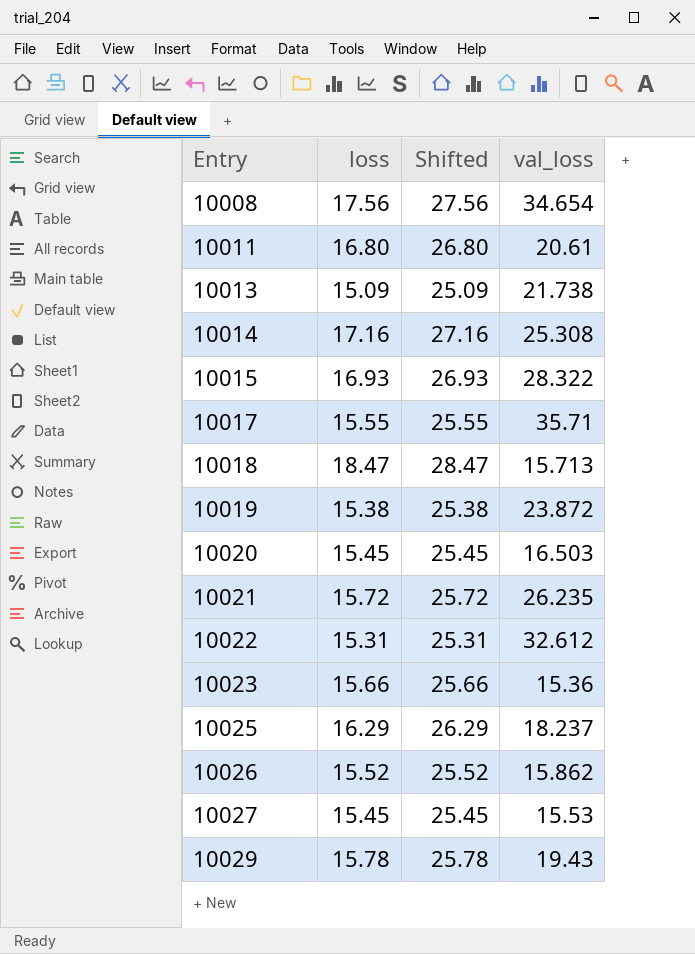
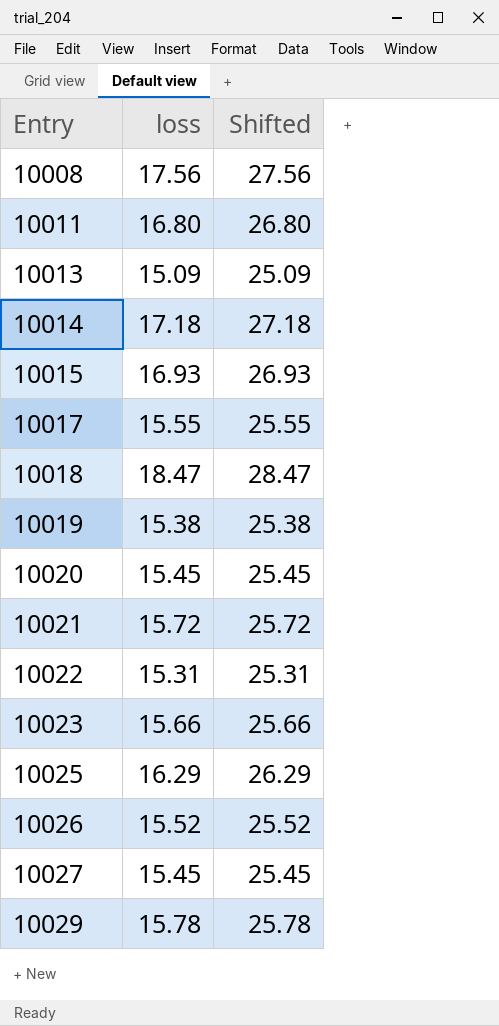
column val_loss | position: 4 -> none
10014 | loss: 17.16 -> 17.18
10014 | Shifted: 27.16 -> 27.18

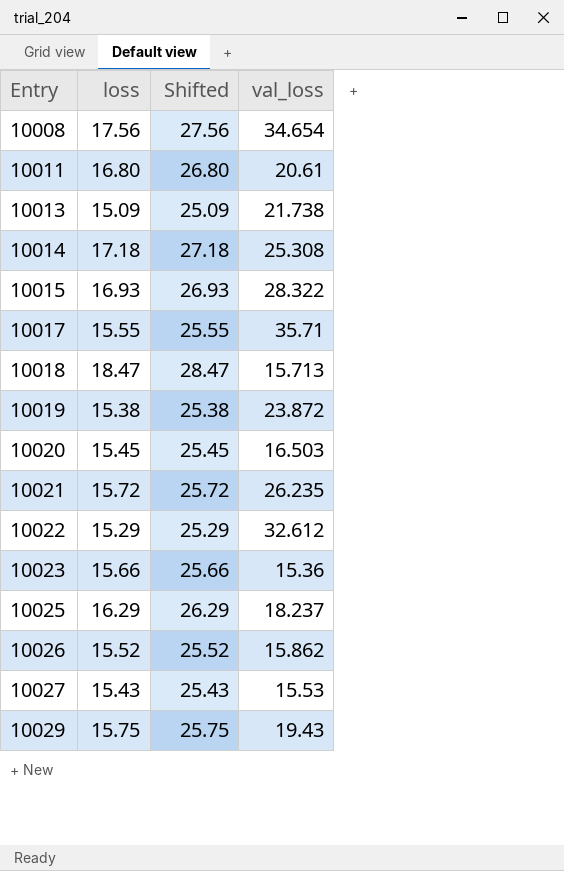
column val_loss | position: none -> 4
10022 | loss: 15.31 -> 15.29
10022 | Shifted: 25.31 -> 25.29
10027 | loss: 15.45 -> 15.43
10027 | Shifted: 25.45 -> 25.43
10029 | loss: 15.78 -> 15.75
10029 | Shifted: 25.78 -> 25.75

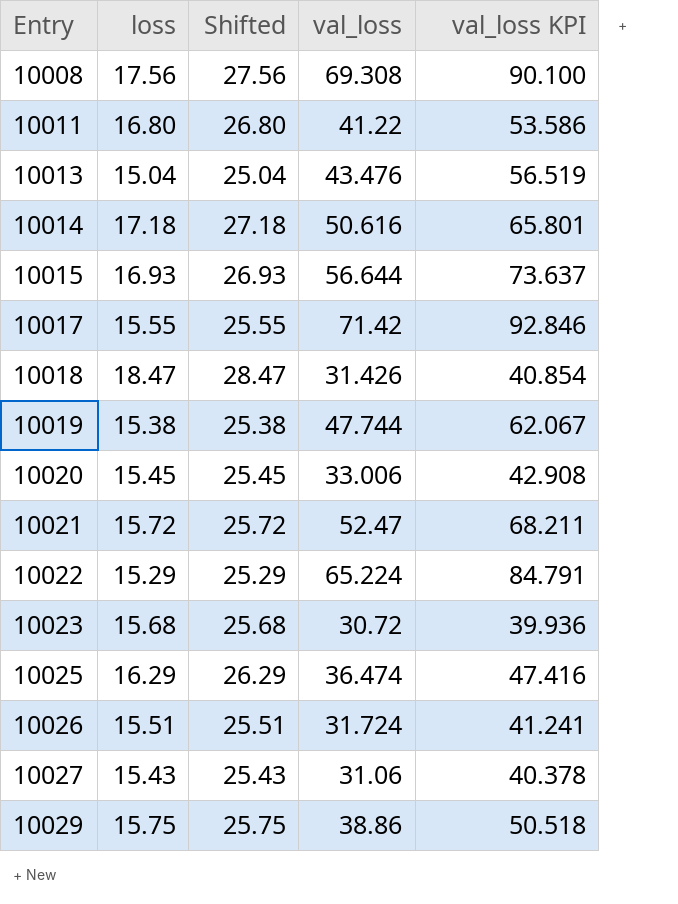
column val_loss KPI | formula: none -> [val_loss] * 1.3
10008 | val_loss: 34.654 -> 69.308
10011 | val_loss: 20.61 -> 41.22
10013 | loss: 15.09 -> 15.04
10013 | Shifted: 25.09 -> 25.04
10013 | val_loss: 21.738 -> 43.476
10014 | val_loss: 25.308 -> 50.616
10015 | val_loss: 28.322 -> 56.644
10017 | val_loss: 35.71 -> 71.42
10018 | val_loss: 15.713 -> 31.426
10019 | val_loss: 23.872 -> 47.744
10020 | val_loss: 16.503 -> 33.006
10021 | val_loss: 26.235 -> 52.47
10022 | val_loss: 32.612 -> 65.224
10023 | loss: 15.66 -> 15.68
10023 | Shifted: 25.66 -> 25.68
10023 | val_loss: 15.36 -> 30.72
10025 | val_loss: 18.237 -> 36.474
10026 | loss: 15.52 -> 15.51
10026 | Shifted: 25.52 -> 25.51
10026 | val_loss: 15.862 -> 31.724
10027 | val_loss: 15.53 -> 31.06
10029 | val_loss: 19.43 -> 38.86

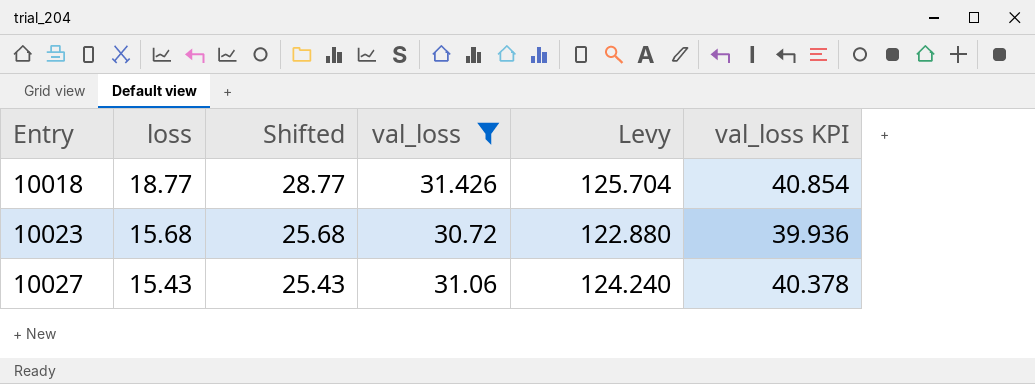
filter: none -> val_loss <= 31.426
column Levy | formula: none -> [val_loss] * 4
10018 | loss: 18.47 -> 18.77
10018 | Shifted: 28.47 -> 28.77

